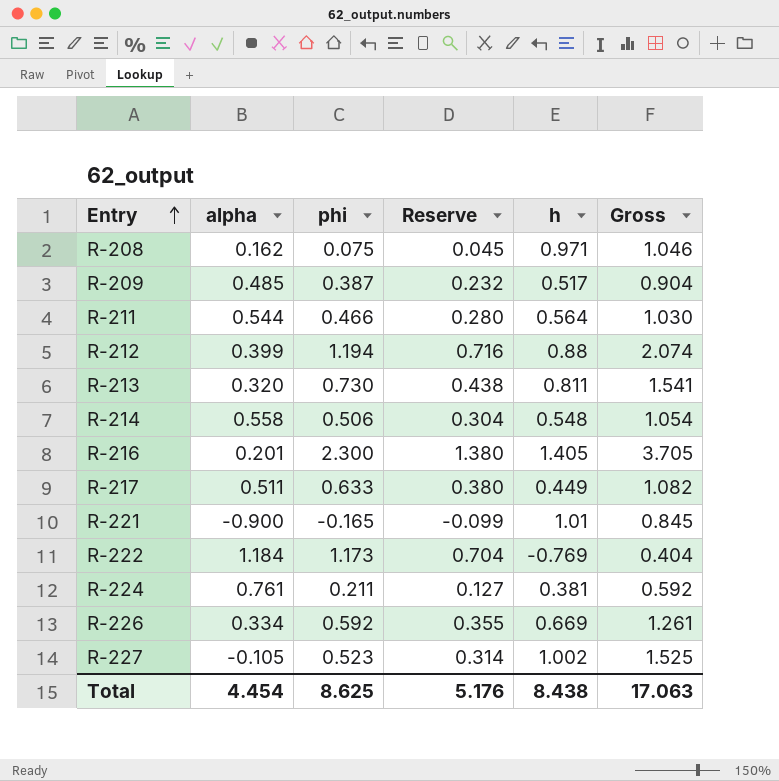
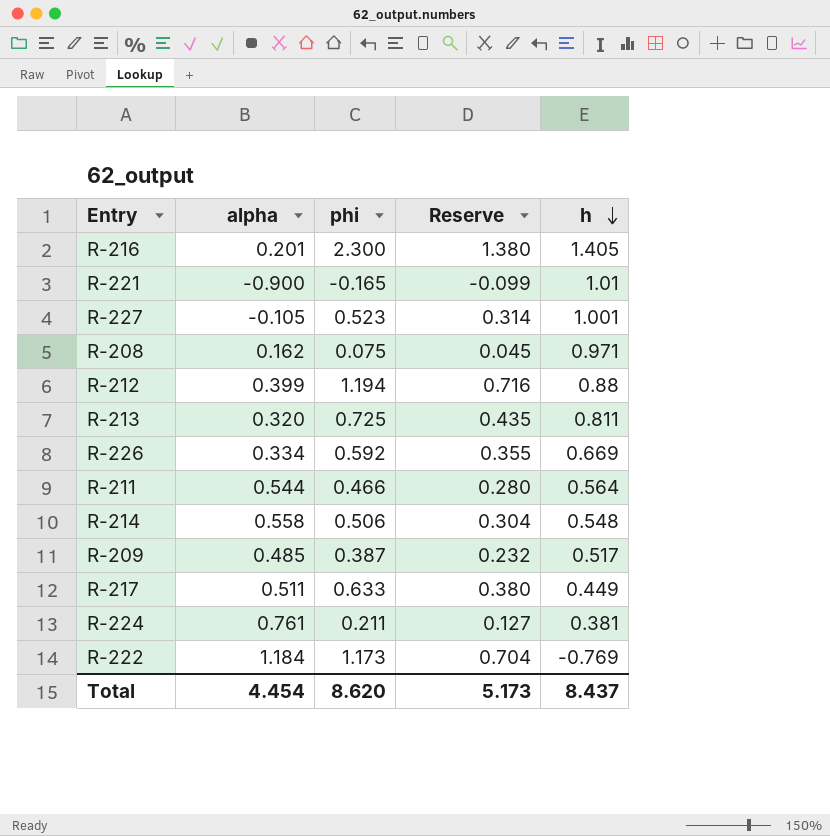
row order: Entry ascending -> h descending
column Gross | formula: [phi] + [h] -> none
R-227 | h: 1.002 -> 1.001
R-213 | phi: 0.730 -> 0.725
R-213 | Reserve: 0.438 -> 0.435
Total | phi: 8.625 -> 8.620
Total | Reserve: 5.176 -> 5.173
Total | h: 8.438 -> 8.437

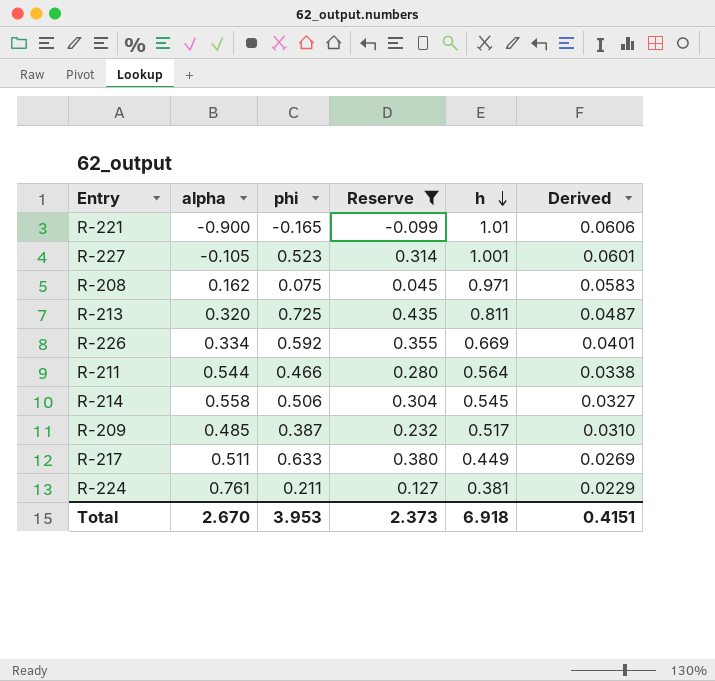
filter: none -> Reserve <= 0.435
column Derived | formula: none -> [h] * 0.06
R-214 | h: 0.548 -> 0.545
Total | alpha: 4.454 -> 2.670
Total | phi: 8.620 -> 3.953
Total | Reserve: 5.173 -> 2.373
Total | h: 8.437 -> 6.918

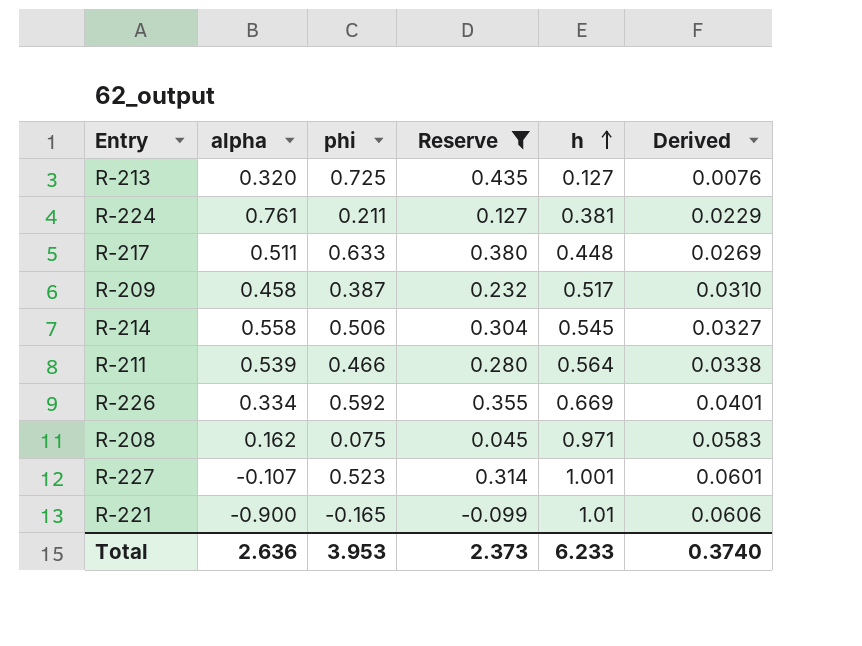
row order: h descending -> h ascending
R-213 | h: 0.811 -> 0.127
R-213 | Derived: 0.0487 -> 0.0076
R-217 | h: 0.449 -> 0.448
R-209 | alpha: 0.485 -> 0.458
R-211 | alpha: 0.544 -> 0.539
R-227 | alpha: -0.105 -> -0.107
Total | alpha: 2.670 -> 2.636
Total | h: 6.918 -> 6.233
Total | Derived: 0.4151 -> 0.3740

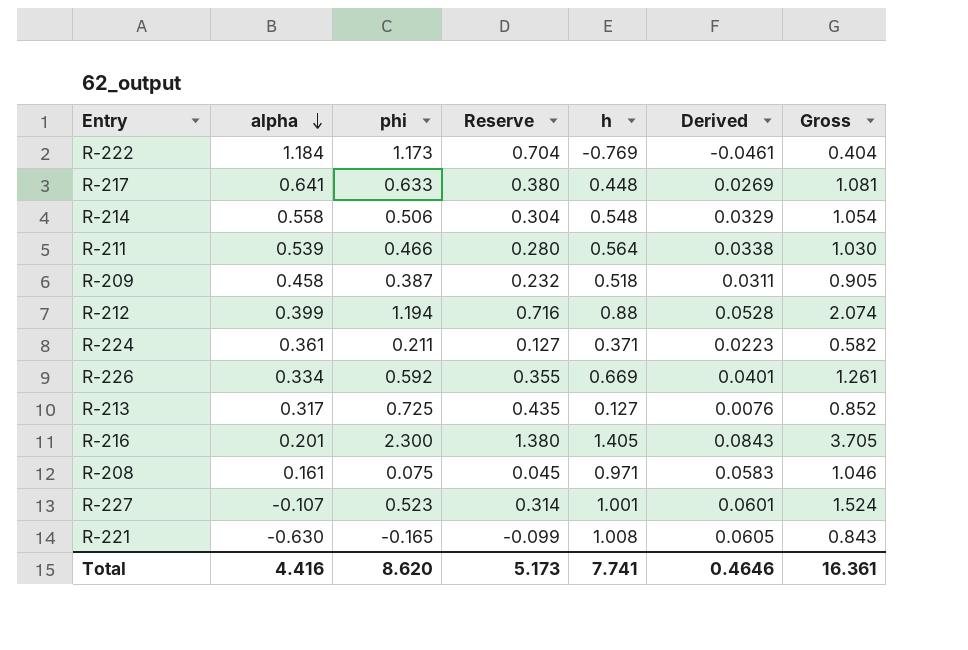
filter: Reserve <= 0.435 -> none
row order: h ascending -> alpha descending
column Gross | formula: none -> [phi] + [h]
R-217 | alpha: 0.511 -> 0.641
R-214 | h: 0.545 -> 0.548
R-214 | Derived: 0.0327 -> 0.0329
R-209 | h: 0.517 -> 0.518
R-209 | Derived: 0.0310 -> 0.0311
R-224 | alpha: 0.761 -> 0.361
R-224 | h: 0.381 -> 0.371
R-224 | Derived: 0.0229 -> 0.0223
R-213 | alpha: 0.320 -> 0.317
R-208 | alpha: 0.162 -> 0.161
R-221 | alpha: -0.900 -> -0.630
R-221 | h: 1.01 -> 1.008
R-221 | Derived: 0.0606 -> 0.0605
Total | alpha: 2.636 -> 4.416
Total | phi: 3.953 -> 8.620
Total | Reserve: 2.373 -> 5.173
Total | h: 6.233 -> 7.741
Total | Derived: 0.3740 -> 0.4646

